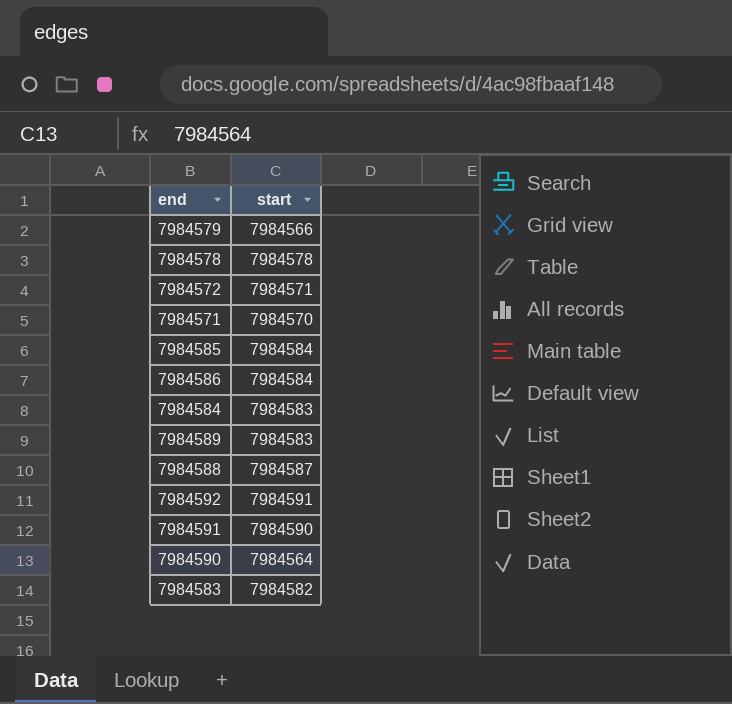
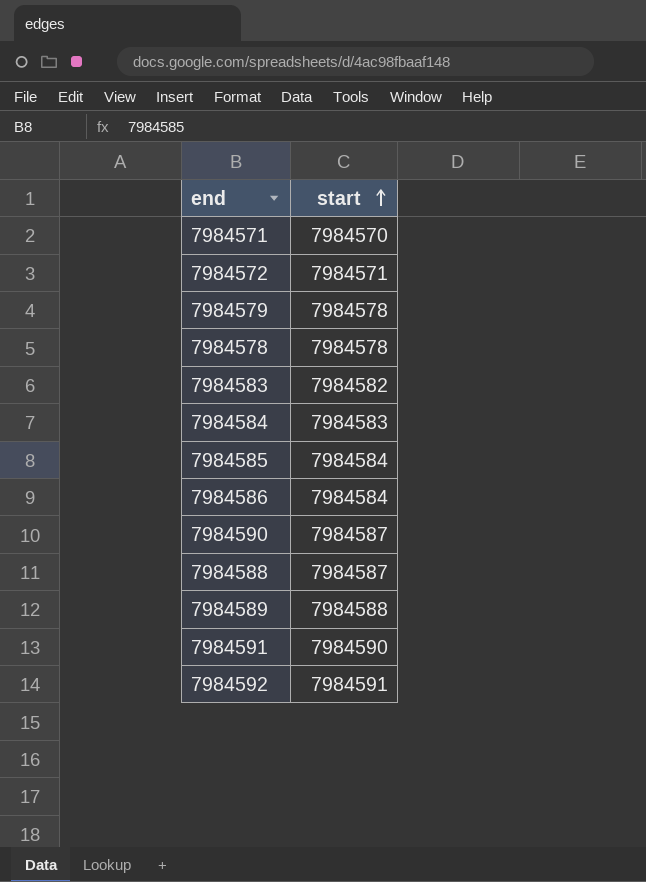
row order: none -> start ascending
7984579 | start: 7984566 -> 7984578
7984590 | start: 7984564 -> 7984587
7984589 | start: 7984583 -> 7984588

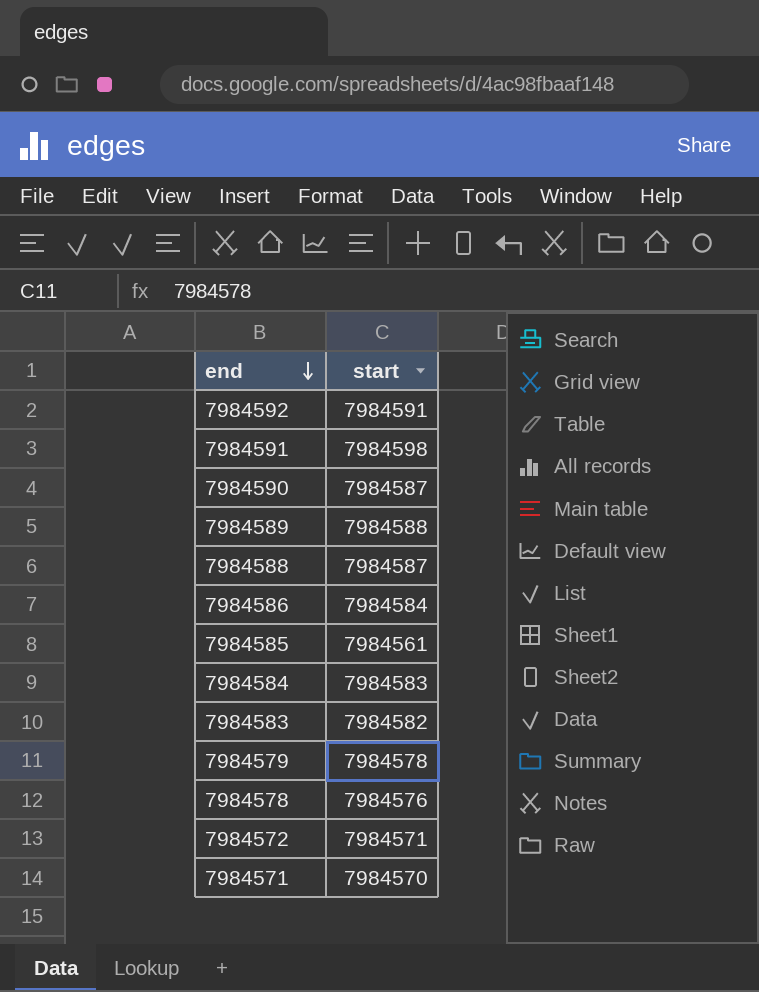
row order: start ascending -> end descending
7984591 | start: 7984590 -> 7984598
7984585 | start: 7984584 -> 7984561
7984578 | start: 7984578 -> 7984576

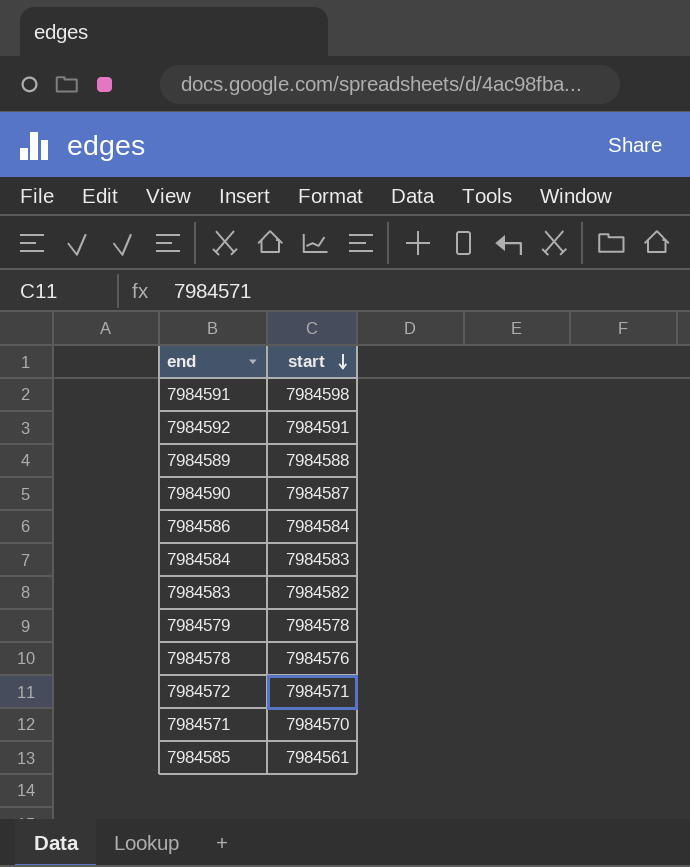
row order: end descending -> start descending
row 7984588: 7984587 -> none

